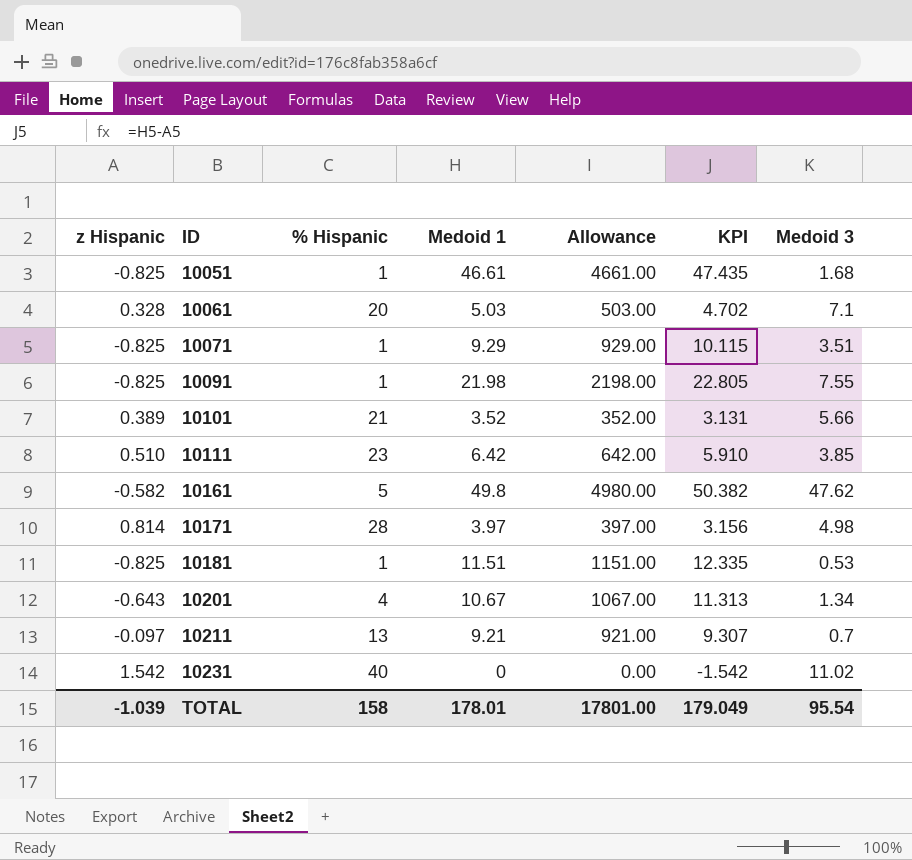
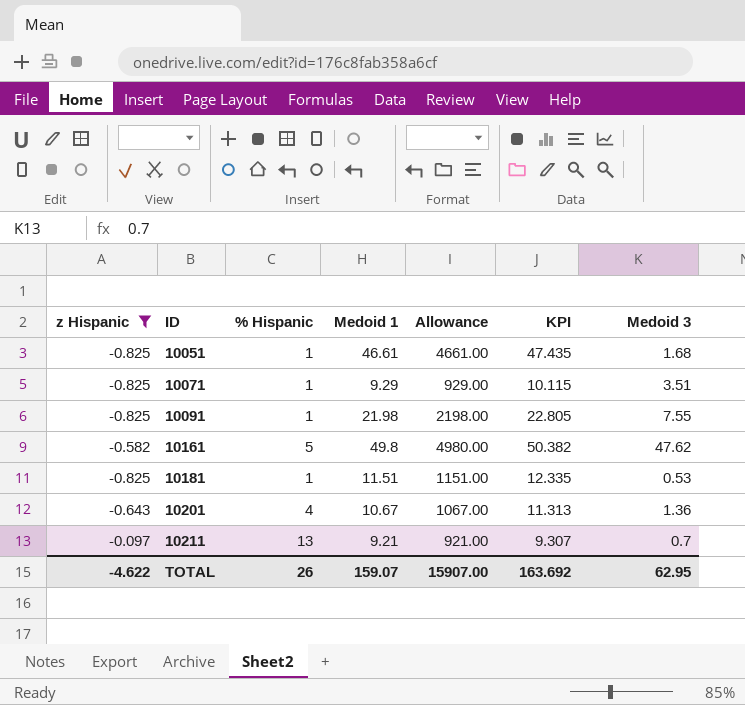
filter: none -> z Hispanic <= -0.097
10201 | Medoid 3: 1.34 -> 1.36
TOTAL | z Hispanic: -1.039 -> -4.622
TOTAL | % Hispanic: 158 -> 26
TOTAL | Medoid 1: 178.01 -> 159.07
TOTAL | Allowance: 17801.00 -> 15907.00
TOTAL | KPI: 179.049 -> 163.692
TOTAL | Medoid 3: 95.54 -> 62.95

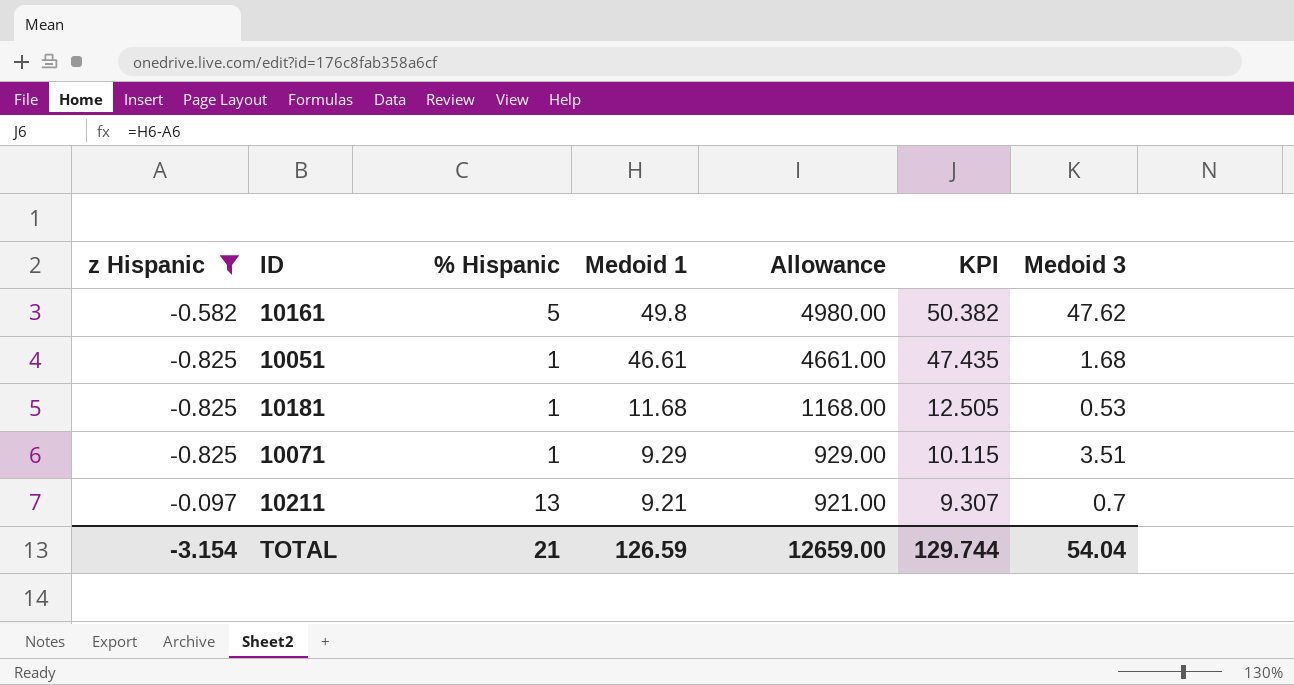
row order: ID ascending -> Medoid 1 descending
row 10091: -0.825 | 1 | 21.98 | 2198.00 | 22.805 | 7.55 -> none
row 10201: -0.643 | 4 | 10.67 | 1067.00 | 11.313 | 1.36 -> none
10181 | Medoid 1: 11.51 -> 11.68
10181 | Allowance: 1151.00 -> 1168.00
10181 | KPI: 12.335 -> 12.505
TOTAL | z Hispanic: -4.622 -> -3.154
TOTAL | % Hispanic: 26 -> 21
TOTAL | Medoid 1: 159.07 -> 126.59
TOTAL | Allowance: 15907.00 -> 12659.00
TOTAL | KPI: 163.692 -> 129.744
TOTAL | Medoid 3: 62.95 -> 54.04

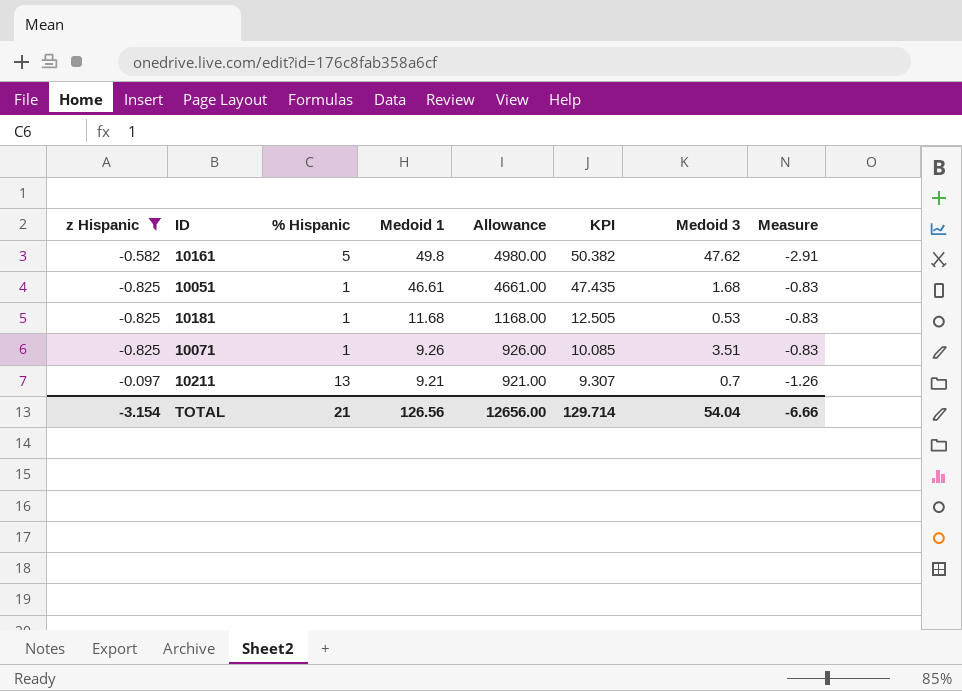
column Measure | formula: none -> [z Hispanic] * [% Hispanic]
10071 | Medoid 1: 9.29 -> 9.26
10071 | Allowance: 929.00 -> 926.00
10071 | KPI: 10.115 -> 10.085
TOTAL | Medoid 1: 126.59 -> 126.56
TOTAL | Allowance: 12659.00 -> 12656.00
TOTAL | KPI: 129.744 -> 129.714

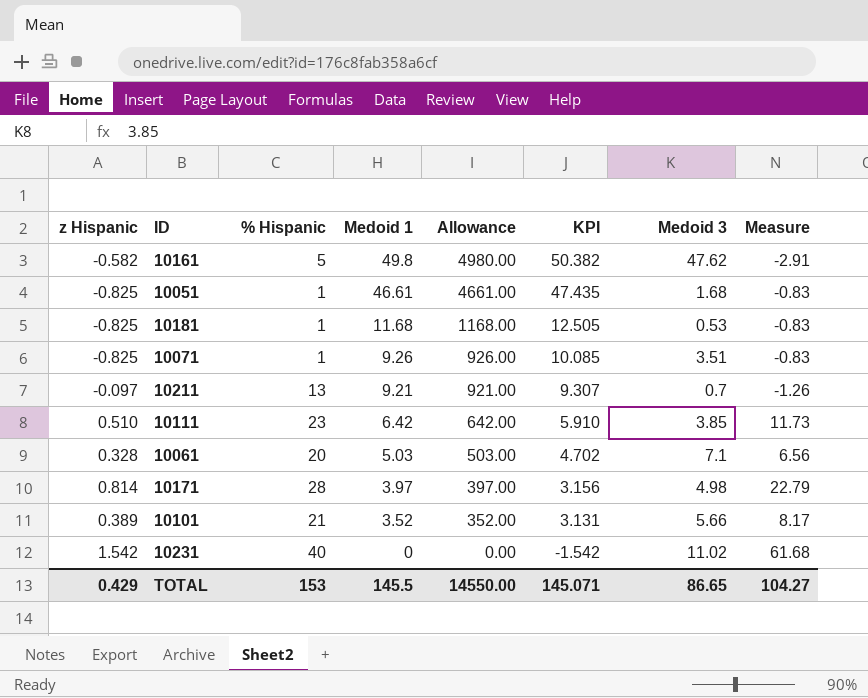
filter: z Hispanic <= -0.097 -> none
TOTAL | z Hispanic: -3.154 -> 0.429
TOTAL | % Hispanic: 21 -> 153
TOTAL | Medoid 1: 126.56 -> 145.5
TOTAL | Allowance: 12656.00 -> 14550.00
TOTAL | KPI: 129.714 -> 145.071
TOTAL | Medoid 3: 54.04 -> 86.65
TOTAL | Measure: -6.66 -> 104.27

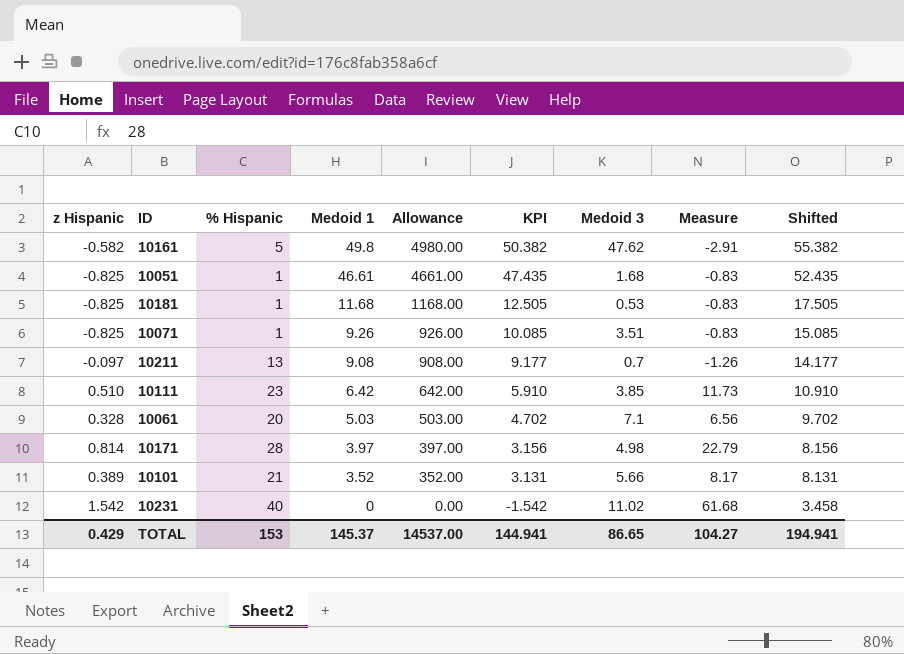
column Shifted | formula: none -> [KPI] + 5
10211 | Medoid 1: 9.21 -> 9.08
10211 | Allowance: 921.00 -> 908.00
10211 | KPI: 9.307 -> 9.177
TOTAL | Medoid 1: 145.5 -> 145.37
TOTAL | Allowance: 14550.00 -> 14537.00
TOTAL | KPI: 145.071 -> 144.941

